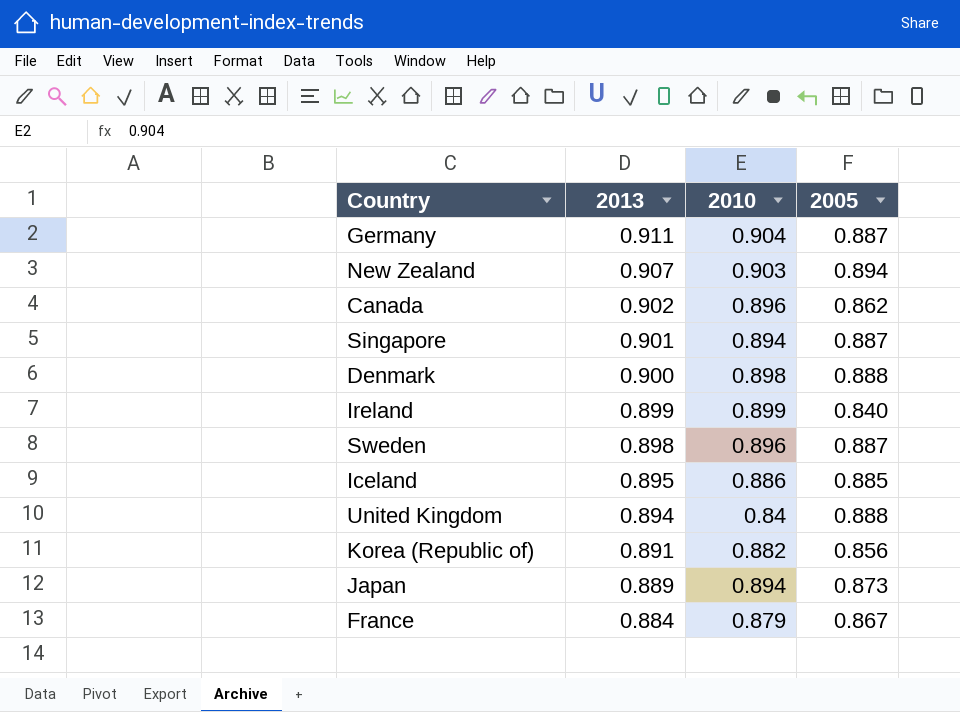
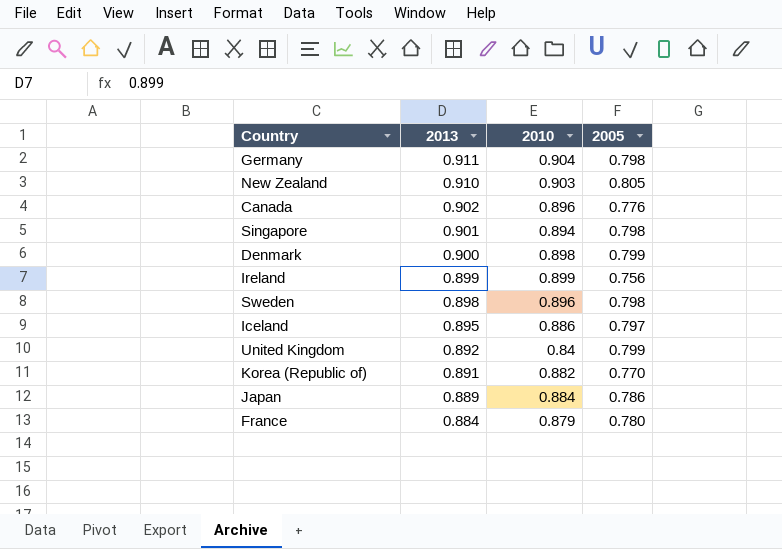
Germany | 2005: 0.887 -> 0.798
New Zealand | 2013: 0.907 -> 0.910
New Zealand | 2005: 0.894 -> 0.805
Canada | 2005: 0.862 -> 0.776
Singapore | 2005: 0.887 -> 0.798
Denmark | 2005: 0.888 -> 0.799
Ireland | 2005: 0.840 -> 0.756
Sweden | 2005: 0.887 -> 0.798
Iceland | 2005: 0.885 -> 0.797
United Kingdom | 2013: 0.894 -> 0.892
United Kingdom | 2005: 0.888 -> 0.799
Korea (Republic of) | 2005: 0.856 -> 0.770
Japan | 2010: 0.894 -> 0.884
Japan | 2005: 0.873 -> 0.786
France | 2005: 0.867 -> 0.780

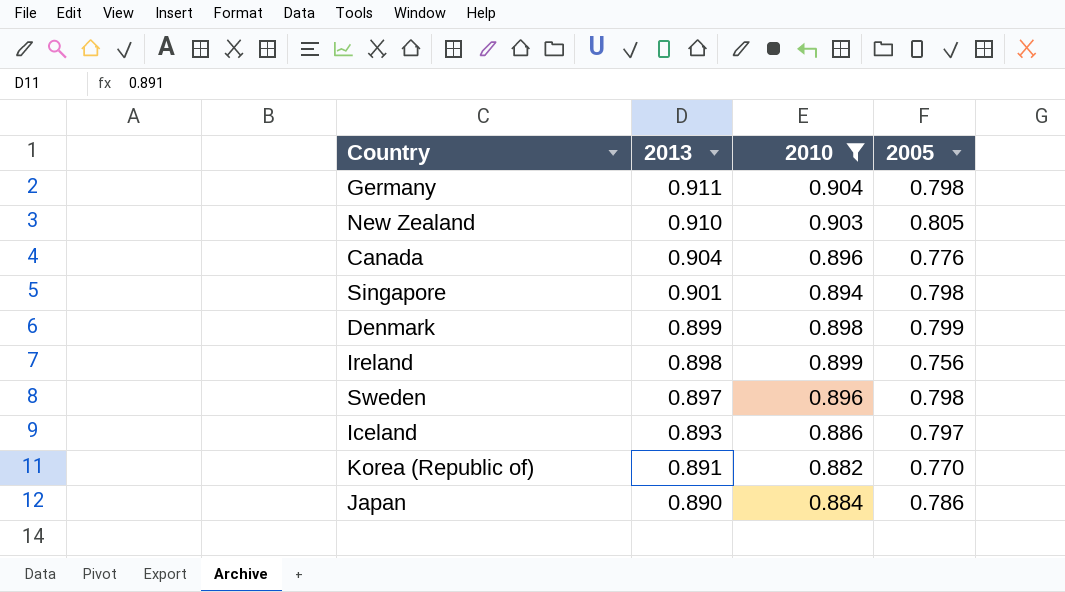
filter: none -> 2010 >= 0.882
Canada | 2013: 0.902 -> 0.904
Denmark | 2013: 0.900 -> 0.899
Ireland | 2013: 0.899 -> 0.898
Sweden | 2013: 0.898 -> 0.897
Iceland | 2013: 0.895 -> 0.893
Japan | 2013: 0.889 -> 0.890

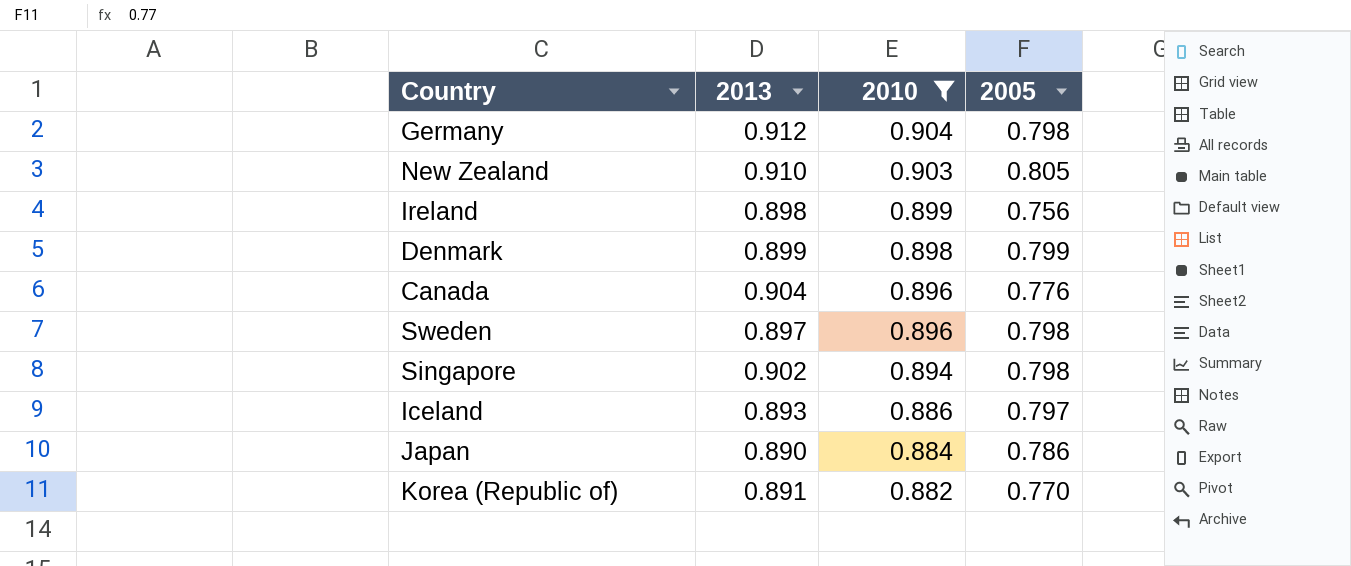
row order: 2013 descending -> 2010 descending
Germany | 2013: 0.911 -> 0.912
Singapore | 2013: 0.901 -> 0.902

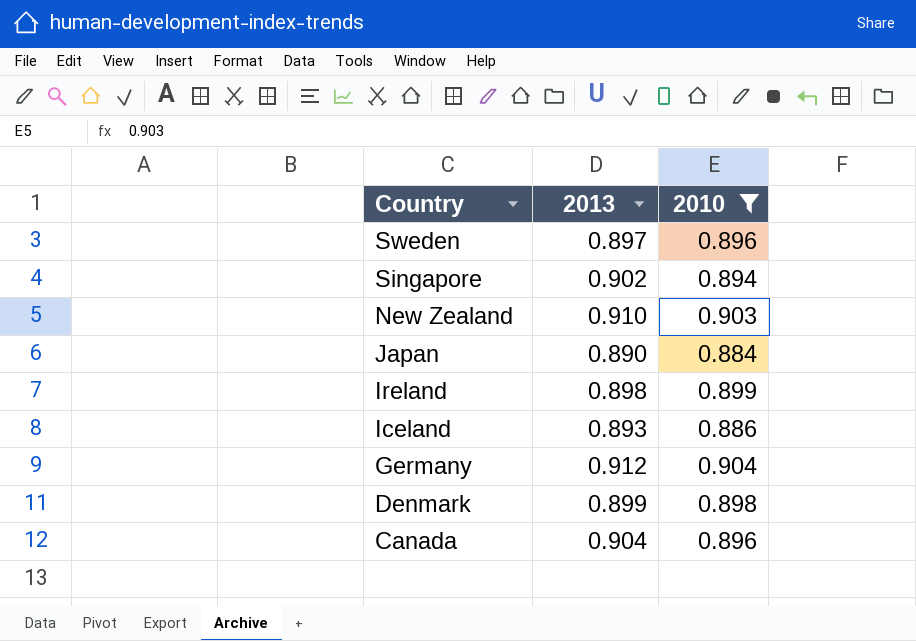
row order: 2010 descending -> Country descending
column 2005 | position: 4 -> none
row Korea (Republic of): 0.891 | 0.882 | 0.770 -> none

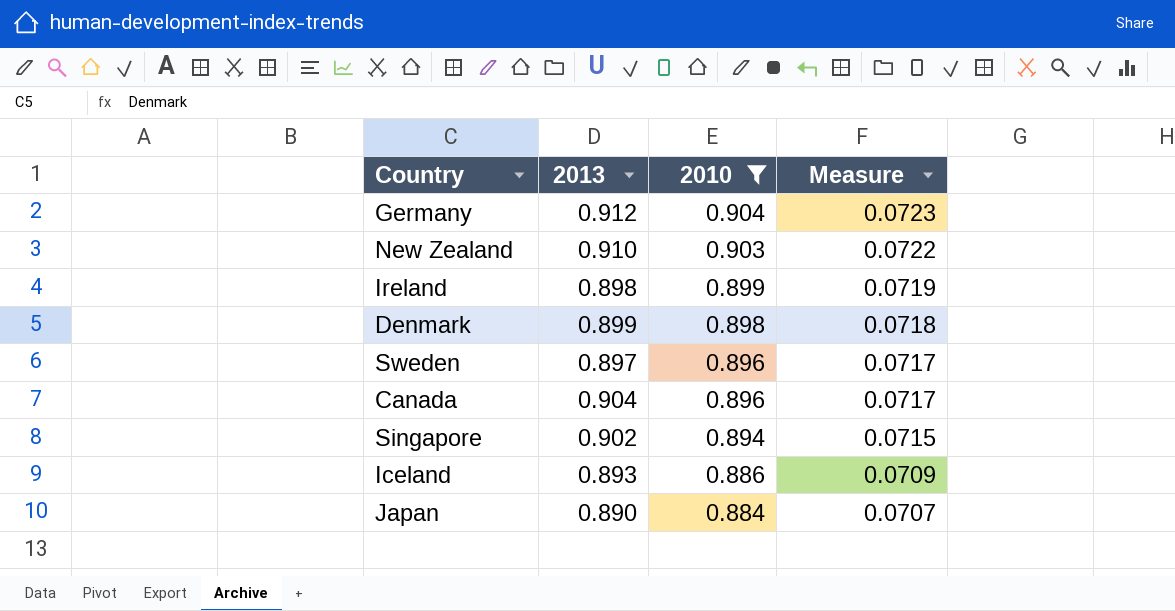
row order: Country descending -> 2010 descending
column Measure | formula: none -> [2010] * 0.08

